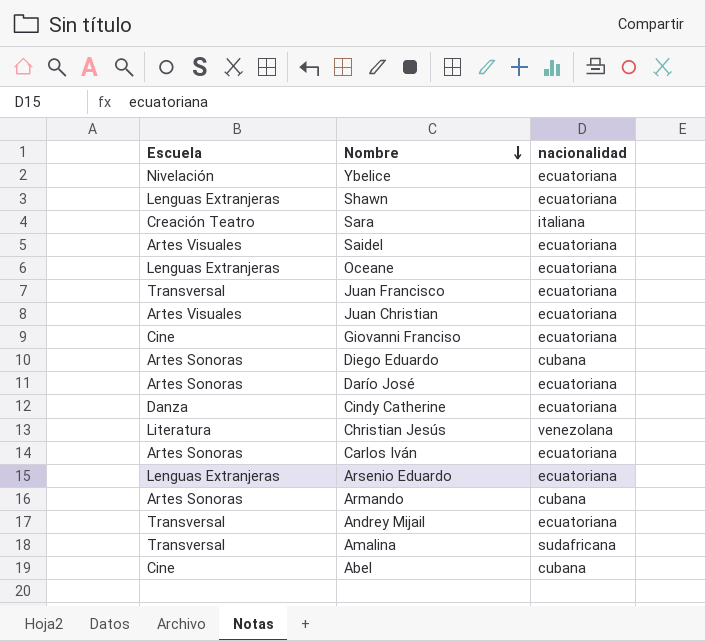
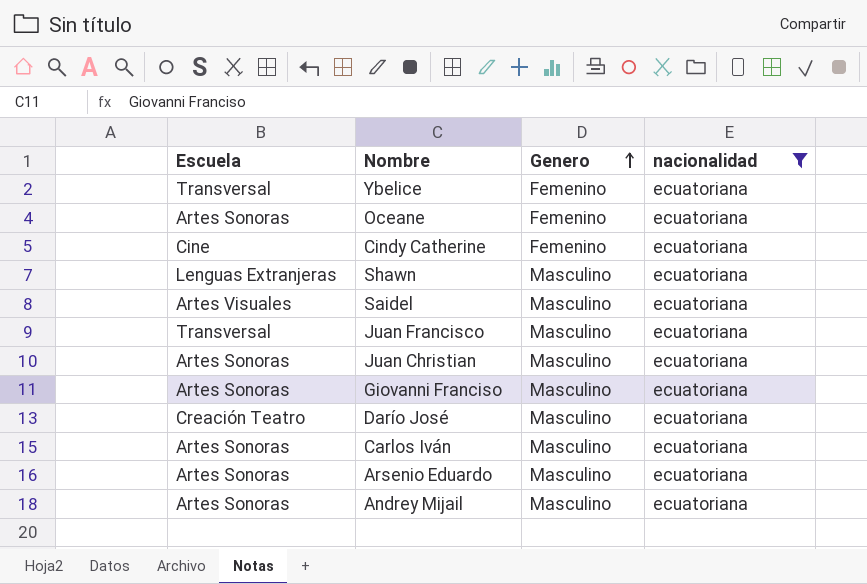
filter: none -> nacionalidad = ecuatoriana
row order: Nombre descending -> Genero ascending
column Genero | position: none -> 3
Ybelice | Escuela: Nivelación -> Transversal
Oceane | Escuela: Lenguas Extranjeras -> Artes Sonoras
Cindy Catherine | Escuela: Danza -> Cine
Juan Christian | Escuela: Artes Visuales -> Artes Sonoras
Giovanni Franciso | Escuela: Cine -> Artes Sonoras
Darío José | Escuela: Artes Sonoras -> Creación Teatro
Arsenio Eduardo | Escuela: Lenguas Extranjeras -> Artes Sonoras
Andrey Mijail | Escuela: Transversal -> Artes Sonoras

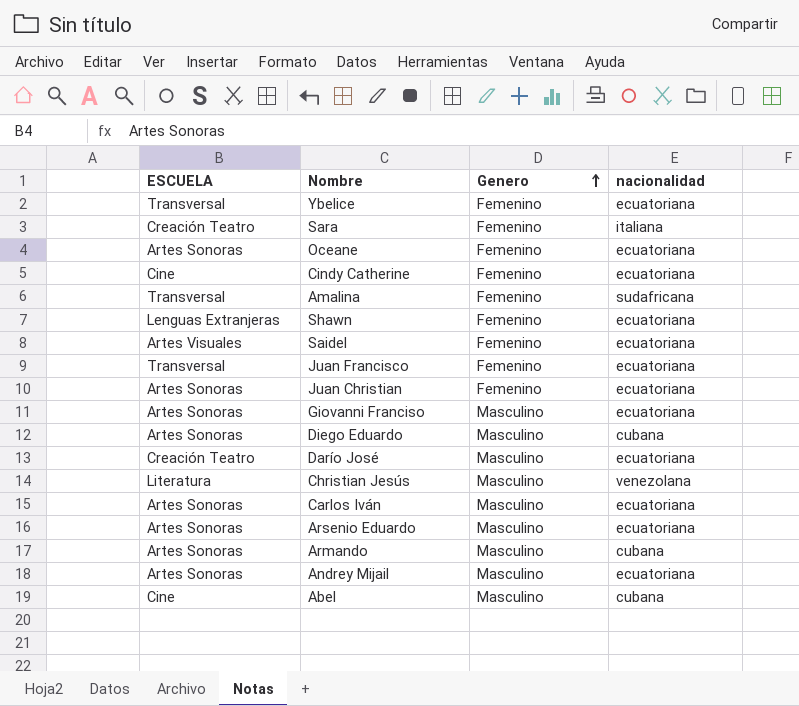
filter: nacionalidad = ecuatoriana -> none
column name: Escuela -> ESCUELA
Shawn | Genero: Masculino -> Femenino
Saidel | Genero: Masculino -> Femenino
Juan Francisco | Genero: Masculino -> Femenino
Juan Christian | Genero: Masculino -> Femenino

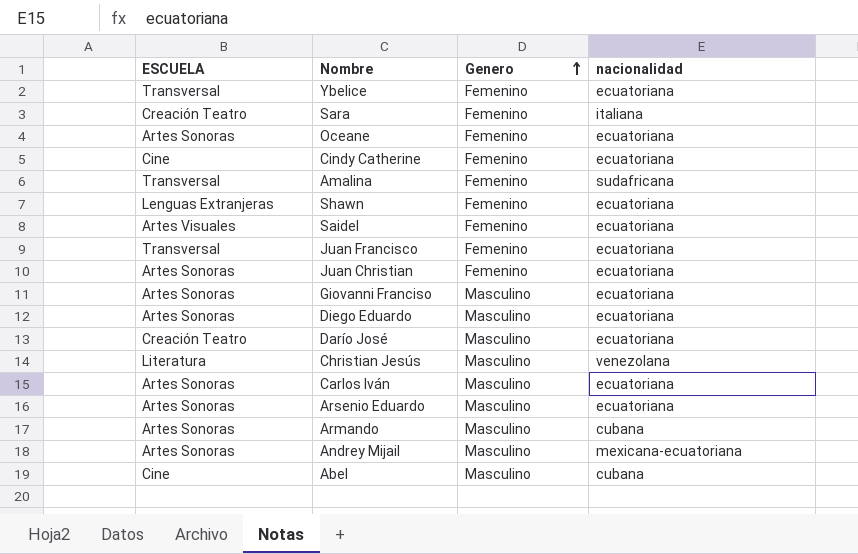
Diego Eduardo | nacionalidad: cubana -> ecuatoriana
Andrey Mijail | nacionalidad: ecuatoriana -> mexicana-ecuatoriana

